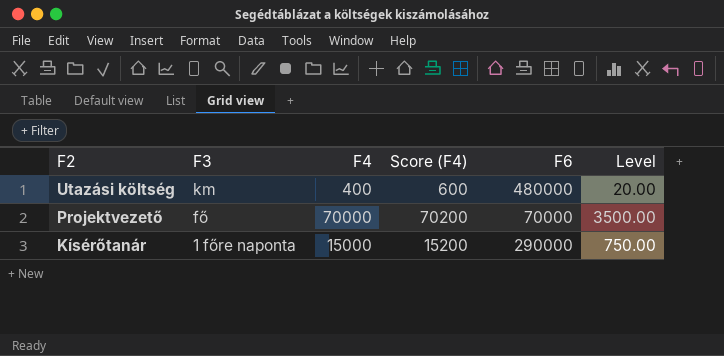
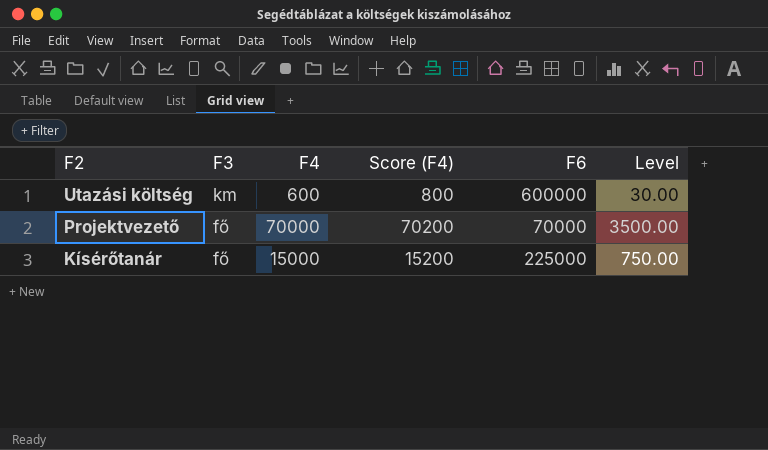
Utazási költség | F4: 400 -> 600
Utazási költség | Score (F4): 600 -> 800
Utazási költség | F6: 480000 -> 600000
Utazási költség | Level: 20.00 -> 30.00
Kísérőtanár | F3: 1 főre naponta -> fő
Kísérőtanár | F6: 290000 -> 225000

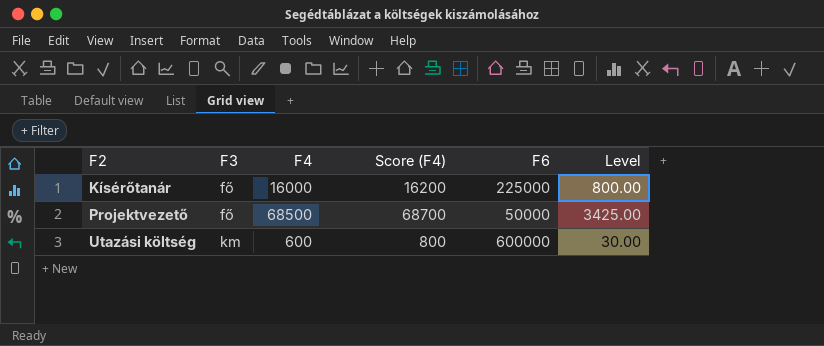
row order: F2 descending -> F2 ascending
Kísérőtanár | F4: 15000 -> 16000
Kísérőtanár | Score (F4): 15200 -> 16200
Kísérőtanár | Level: 750.00 -> 800.00
Projektvezető | F4: 70000 -> 68500
Projektvezető | Score (F4): 70200 -> 68700
Projektvezető | F6: 70000 -> 50000
Projektvezető | Level: 3500.00 -> 3425.00

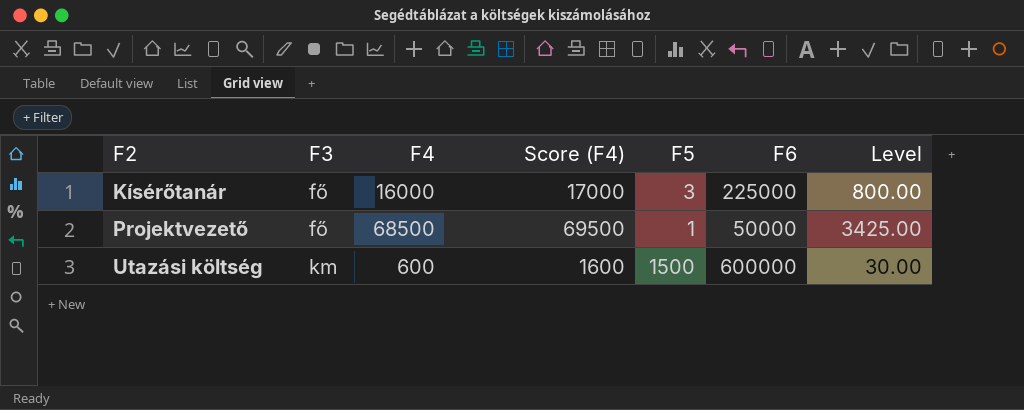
column Score (F4) | formula: [F4] + 200 -> [F4] + 1000
column F5 | position: none -> 5

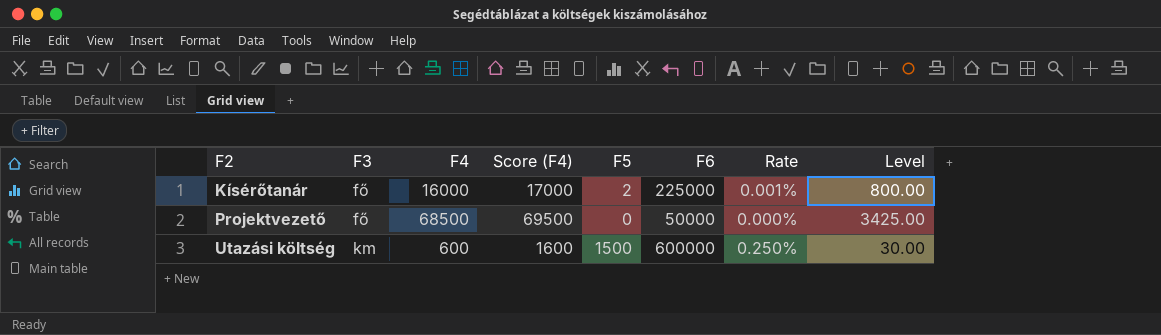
column Rate | formula: none -> [F5] / [F6]
Kísérőtanár | F5: 3 -> 2
Projektvezető | F5: 1 -> 0

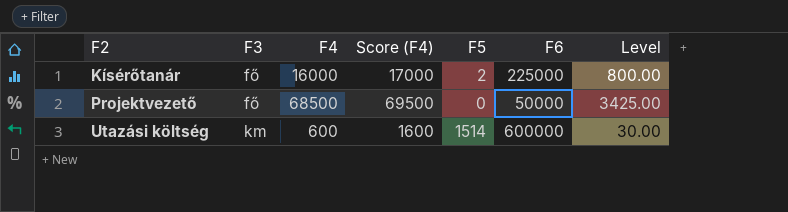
column Rate | formula: [F5] / [F6] -> none
Utazási költség | F5: 1500 -> 1514

